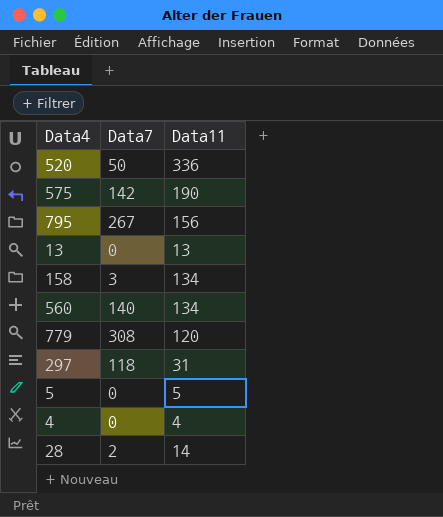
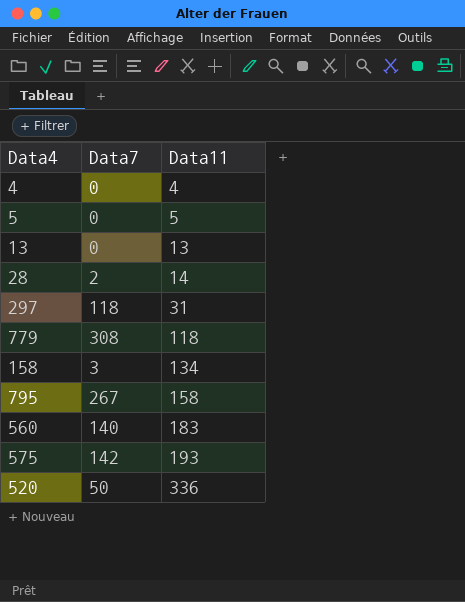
row order: none -> Data11 ascending
779 | Data11: 120 -> 118
795 | Data11: 156 -> 158
560 | Data11: 134 -> 183
575 | Data11: 190 -> 193

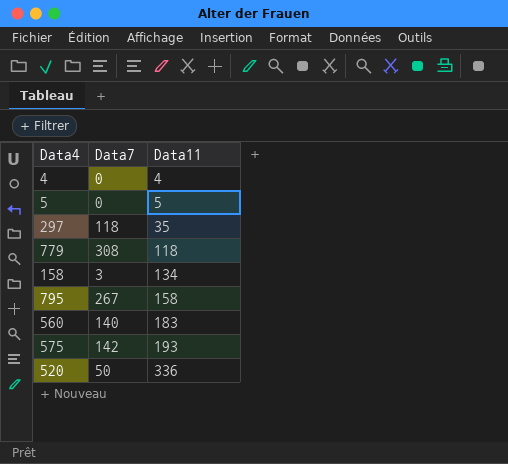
row 13: 0 | 13 -> none
row 28: 2 | 14 -> none
297 | Data11: 31 -> 35

